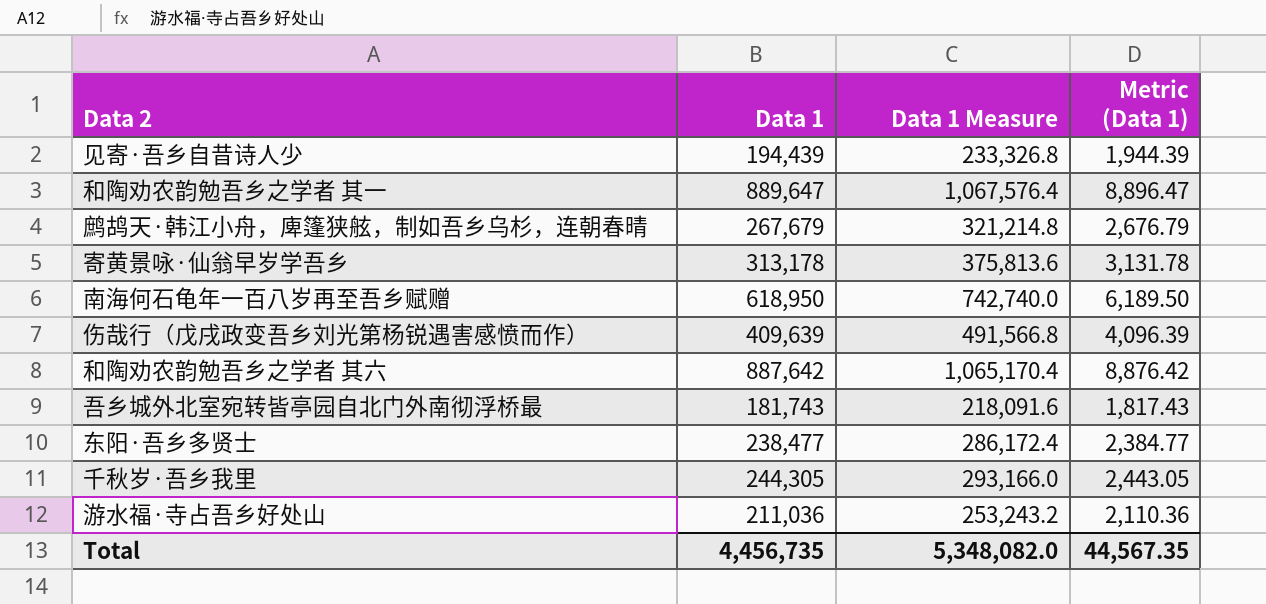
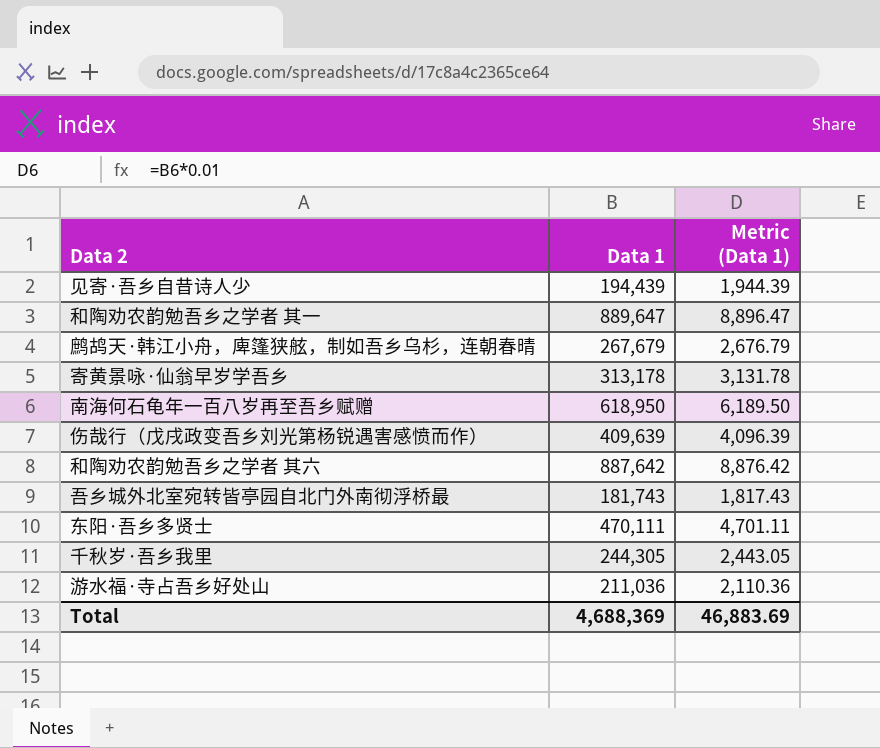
column Data 1 Measure | formula: [Data 1] * 1.2 -> none
东阳·吾乡多贤士 | Data 1: 238,477 -> 470,111
东阳·吾乡多贤士 | Metric (Data 1): 2,384.77 -> 4,701.11
Total | Data 1: 4,456,735 -> 4,688,369
Total | Metric (Data 1): 44,567.35 -> 46,883.69

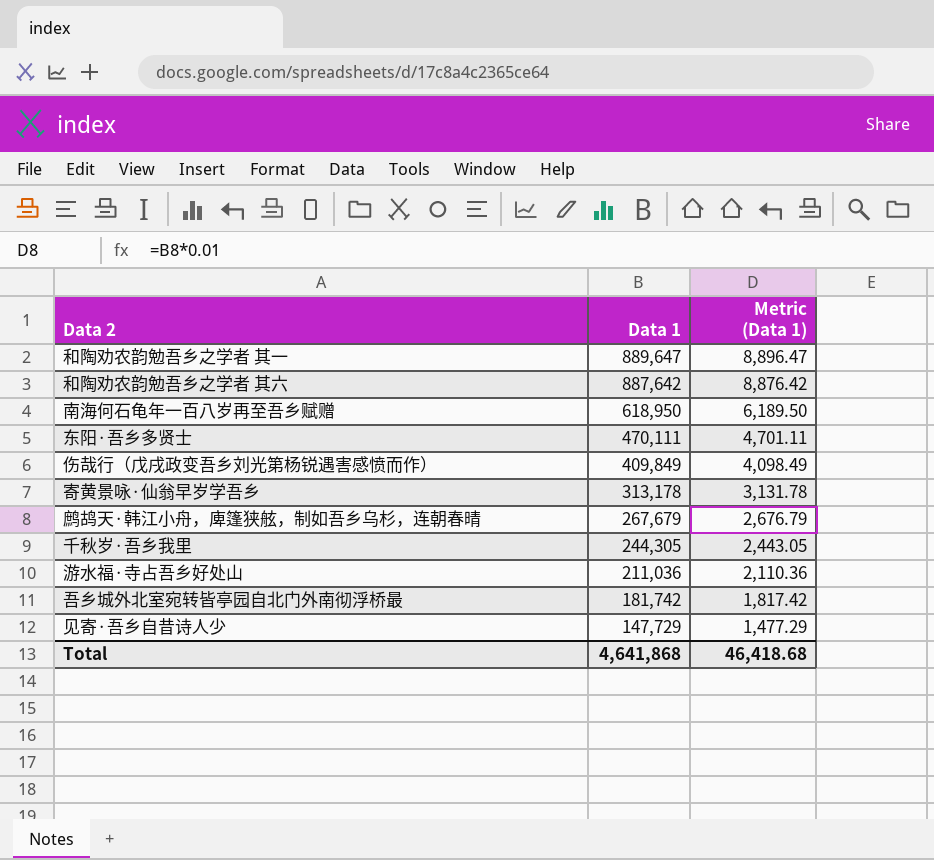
row order: none -> Data 1 descending
伤哉行（戊戌政变吾乡刘光第杨锐遇害感愤而作） | Data 1: 409,639 -> 409,849
伤哉行（戊戌政变吾乡刘光第杨锐遇害感愤而作） | Metric (Data 1): 4,096.39 -> 4,098.49
吾乡城外北室宛转皆亭园自北门外南彻浮桥最 | Data 1: 181,743 -> 181,742
吾乡城外北室宛转皆亭园自北门外南彻浮桥最 | Metric (Data 1): 1,817.43 -> 1,817.42
见寄·吾乡自昔诗人少 | Data 1: 194,439 -> 147,729
见寄·吾乡自昔诗人少 | Metric (Data 1): 1,944.39 -> 1,477.29
Total | Data 1: 4,688,369 -> 4,641,868
Total | Metric (Data 1): 46,883.69 -> 46,418.68

